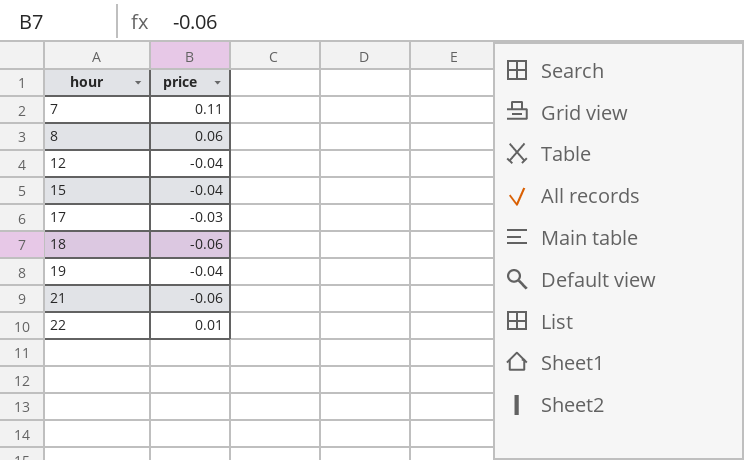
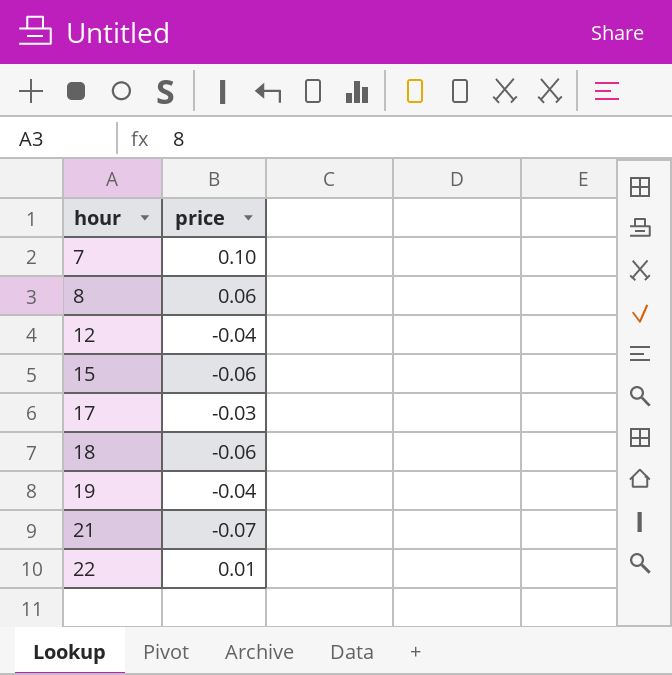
7 | price: 0.11 -> 0.10
15 | price: -0.04 -> -0.06
21 | price: -0.06 -> -0.07

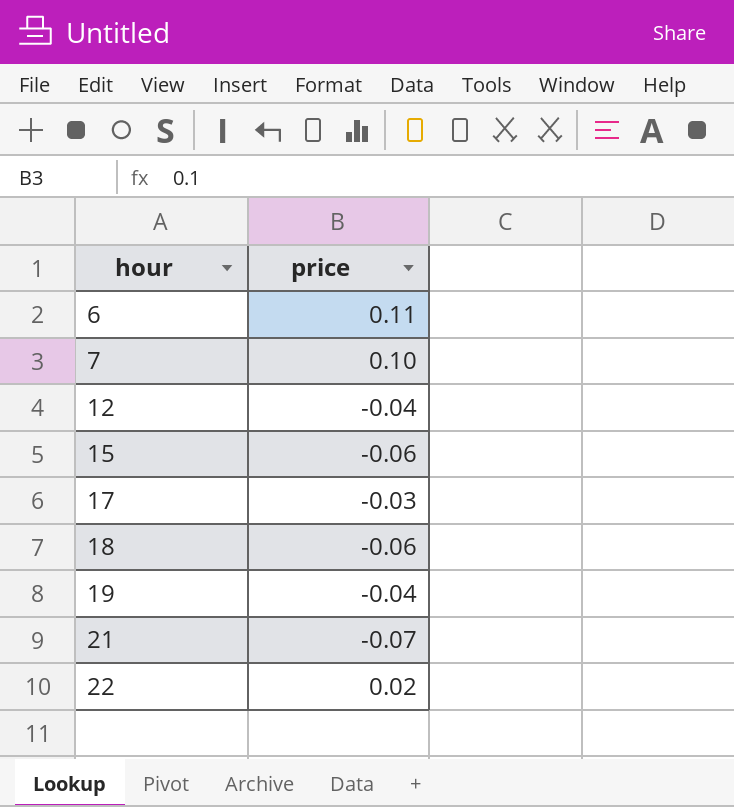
row 8: 0.06 -> none
row 6: none -> 0.11
22 | price: 0.01 -> 0.02

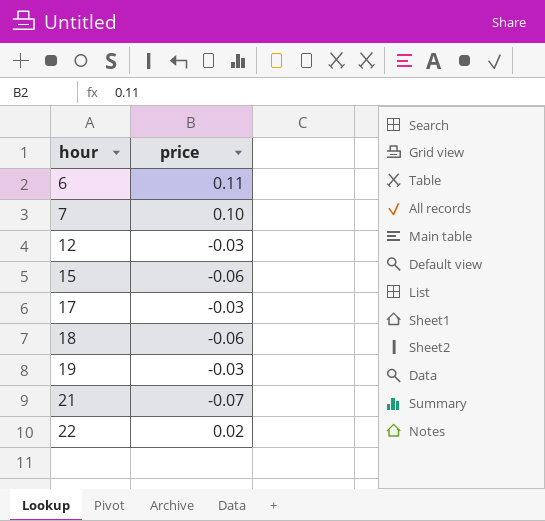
12 | price: -0.04 -> -0.03
19 | price: -0.04 -> -0.03

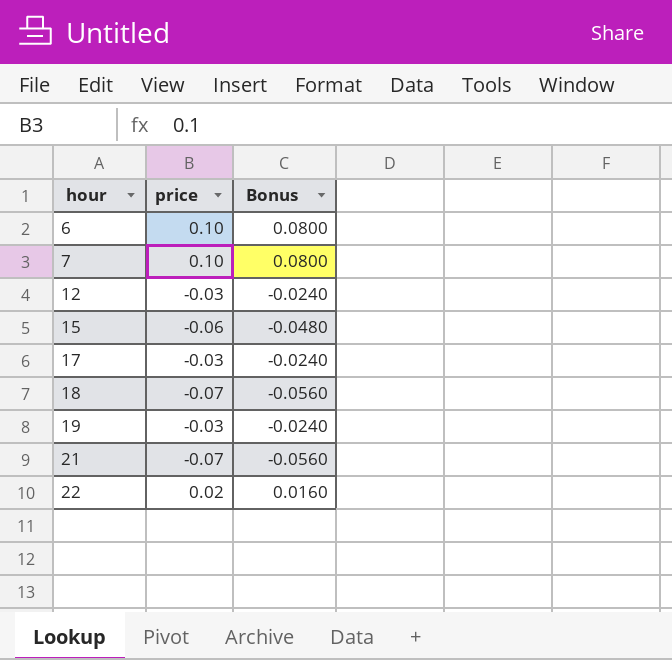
column Bonus | formula: none -> [price] * 0.8
6 | price: 0.11 -> 0.10
18 | price: -0.06 -> -0.07

